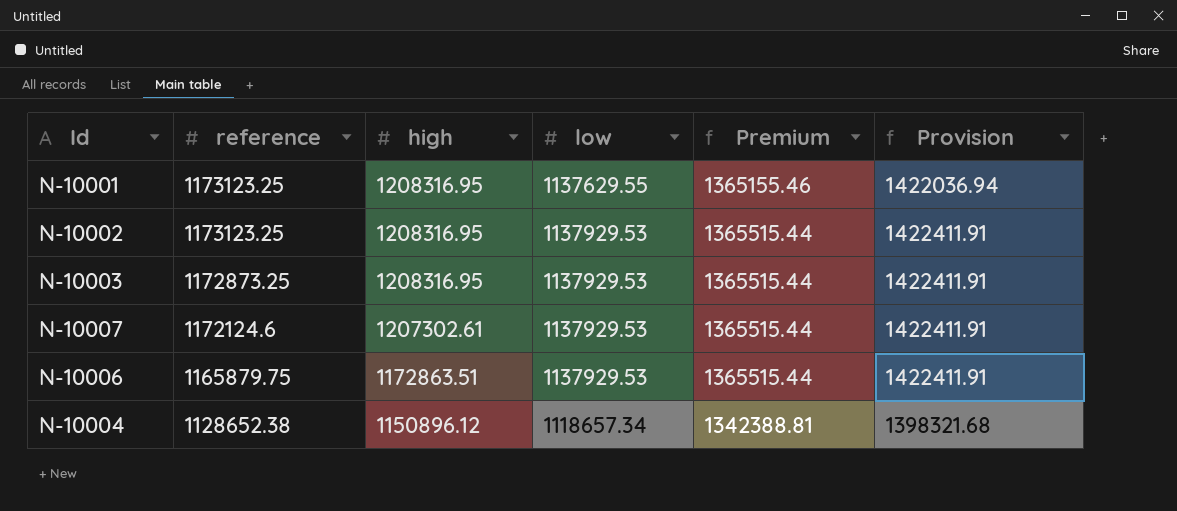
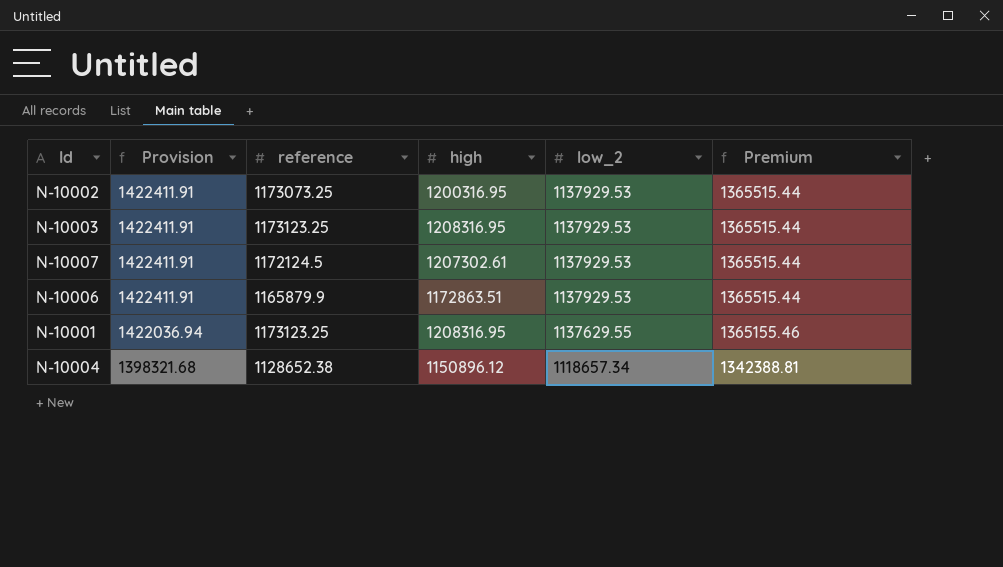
row order: reference descending -> Provision descending
column Provision | position: 6 -> 2
column name: low -> low_2
N-10002 | reference: 1173123.25 -> 1173073.25
N-10002 | high: 1208316.95 -> 1200316.95
N-10003 | reference: 1172873.25 -> 1173123.25
N-10007 | reference: 1172124.6 -> 1172124.5
N-10006 | reference: 1165879.75 -> 1165879.9

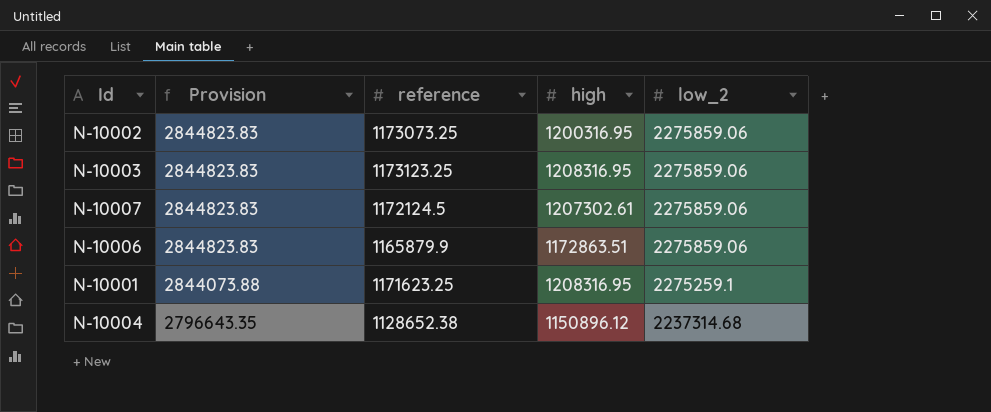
column Premium | formula: [low_2] * 1.2 -> none
N-10002 | Provision: 1422411.91 -> 2844823.83
N-10002 | low_2: 1137929.53 -> 2275859.06
N-10003 | Provision: 1422411.91 -> 2844823.83
N-10003 | low_2: 1137929.53 -> 2275859.06
N-10007 | Provision: 1422411.91 -> 2844823.83
N-10007 | low_2: 1137929.53 -> 2275859.06
N-10006 | Provision: 1422411.91 -> 2844823.83
N-10006 | low_2: 1137929.53 -> 2275859.06
N-10001 | Provision: 1422036.94 -> 2844073.88
N-10001 | reference: 1173123.25 -> 1171623.25
N-10001 | low_2: 1137629.55 -> 2275259.1
N-10004 | Provision: 1398321.68 -> 2796643.35
N-10004 | low_2: 1118657.34 -> 2237314.68

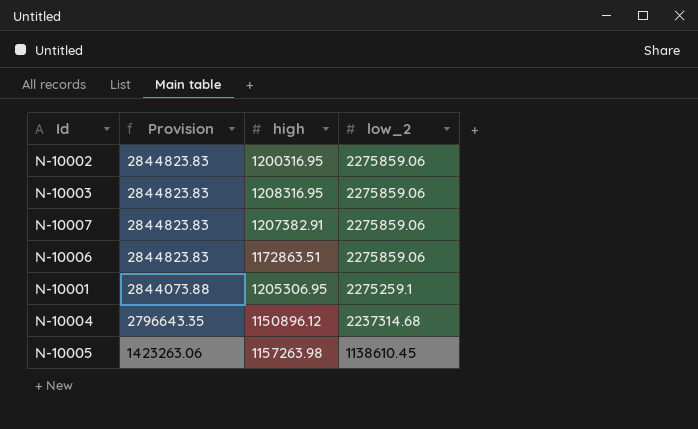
column reference | position: 3 -> none
N-10007 | high: 1207302.61 -> 1207382.91
N-10001 | high: 1208316.95 -> 1205306.95
row N-10005: none -> 1423263.06 | 1157263.98 | 1138610.45

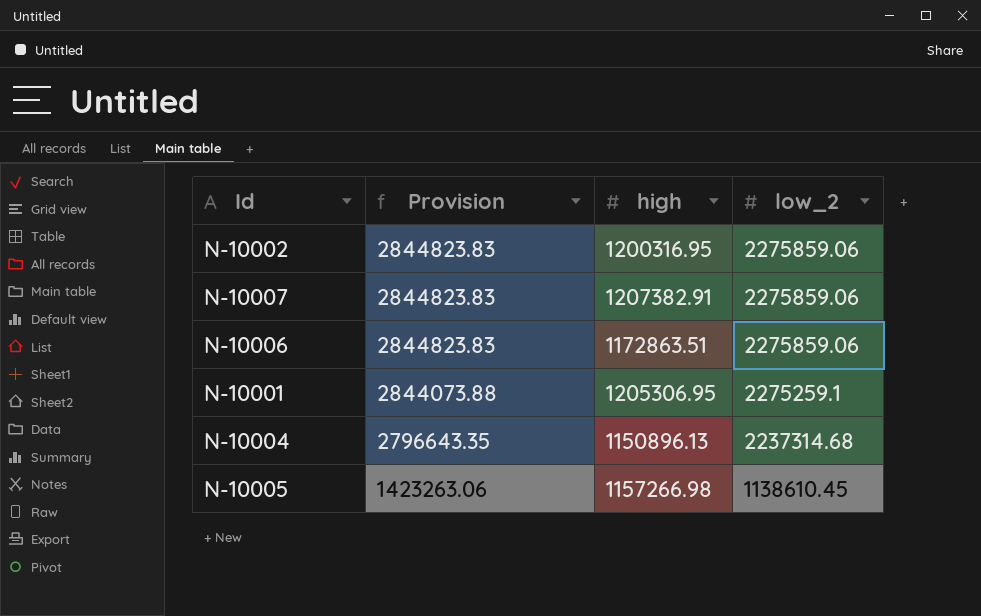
row N-10003: 2844823.83 | 1208316.95 | 2275859.06 -> none
N-10004 | high: 1150896.12 -> 1150896.13
N-10005 | high: 1157263.98 -> 1157266.98

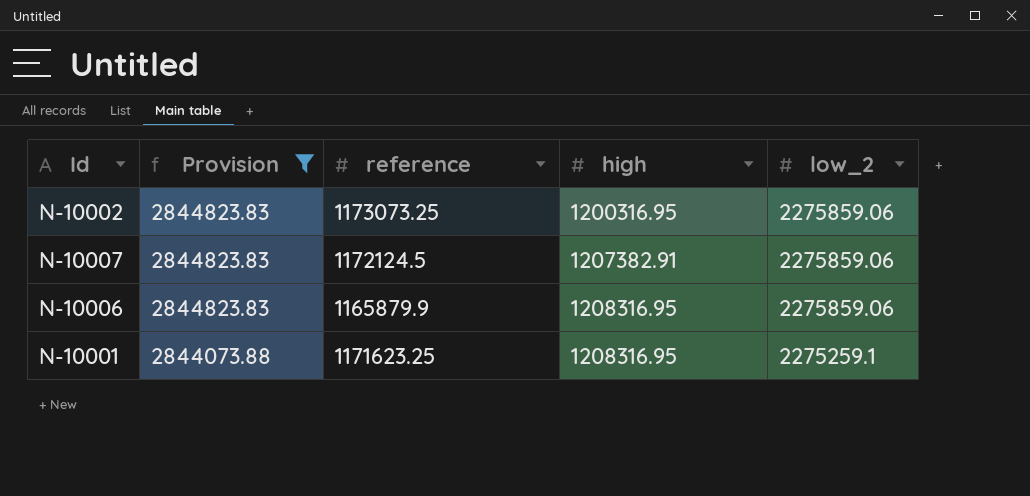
filter: none -> Provision >= 2844073.88
column reference | position: none -> 3
N-10006 | high: 1172863.51 -> 1208316.95
N-10001 | high: 1205306.95 -> 1208316.95

